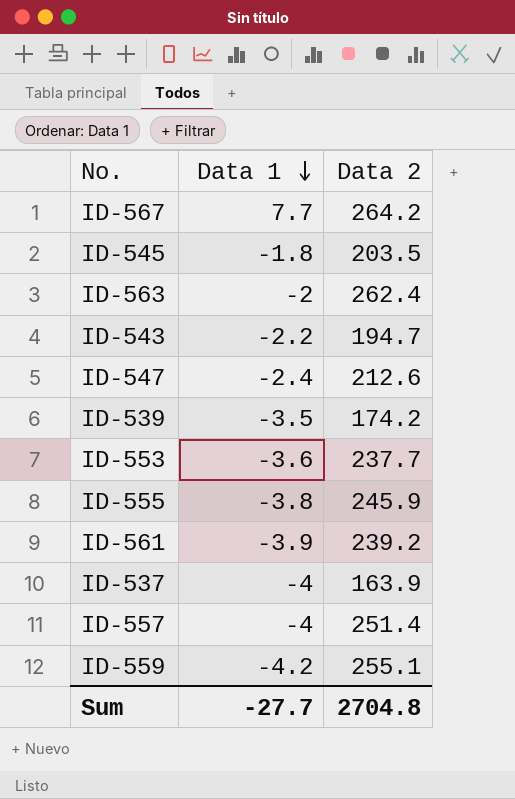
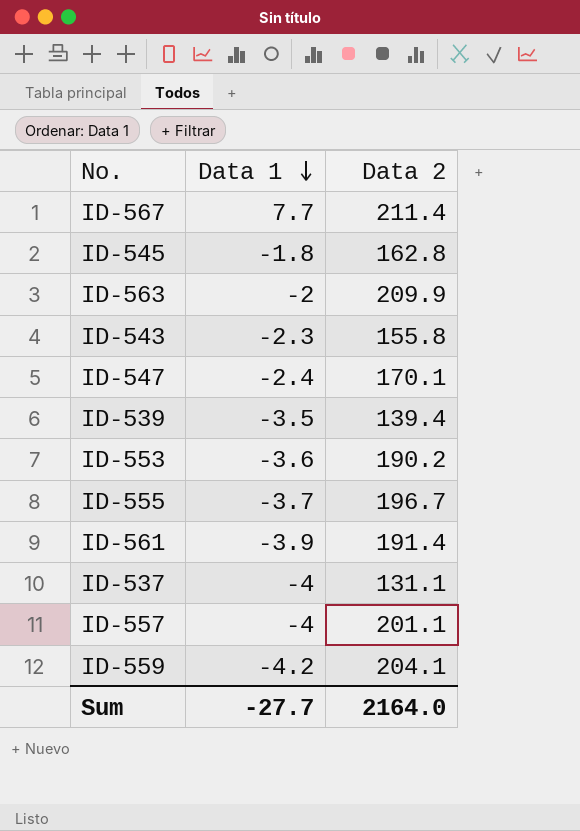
ID-567 | Data 2: 264.2 -> 211.4
ID-545 | Data 2: 203.5 -> 162.8
ID-563 | Data 2: 262.4 -> 209.9
ID-543 | Data 1: -2.2 -> -2.3
ID-543 | Data 2: 194.7 -> 155.8
ID-547 | Data 2: 212.6 -> 170.1
ID-539 | Data 2: 174.2 -> 139.4
ID-553 | Data 2: 237.7 -> 190.2
ID-555 | Data 1: -3.8 -> -3.7
ID-555 | Data 2: 245.9 -> 196.7
ID-561 | Data 2: 239.2 -> 191.4
ID-537 | Data 2: 163.9 -> 131.1
ID-557 | Data 2: 251.4 -> 201.1
ID-559 | Data 2: 255.1 -> 204.1
Sum | Data 2: 2704.8 -> 2164.0

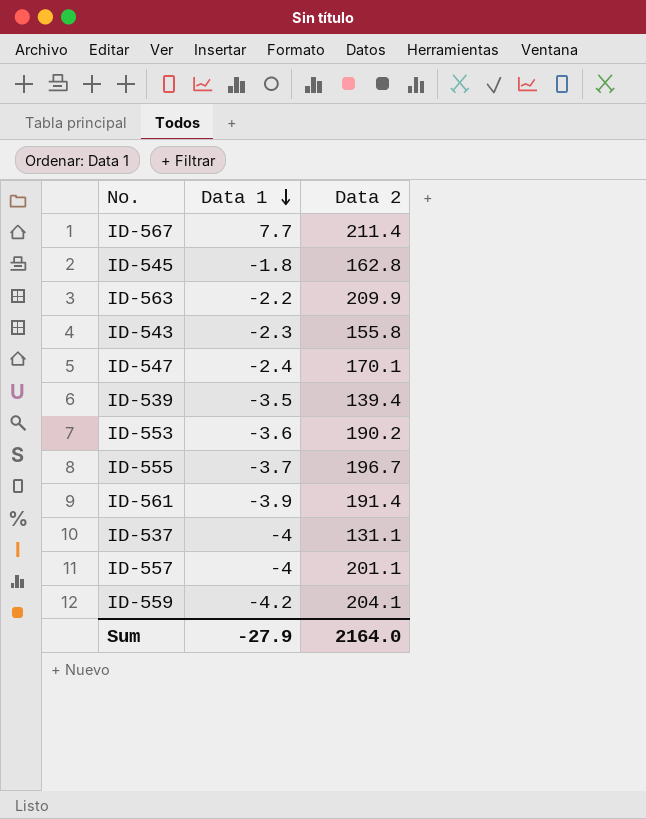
ID-563 | Data 1: -2 -> -2.2
Sum | Data 1: -27.7 -> -27.9

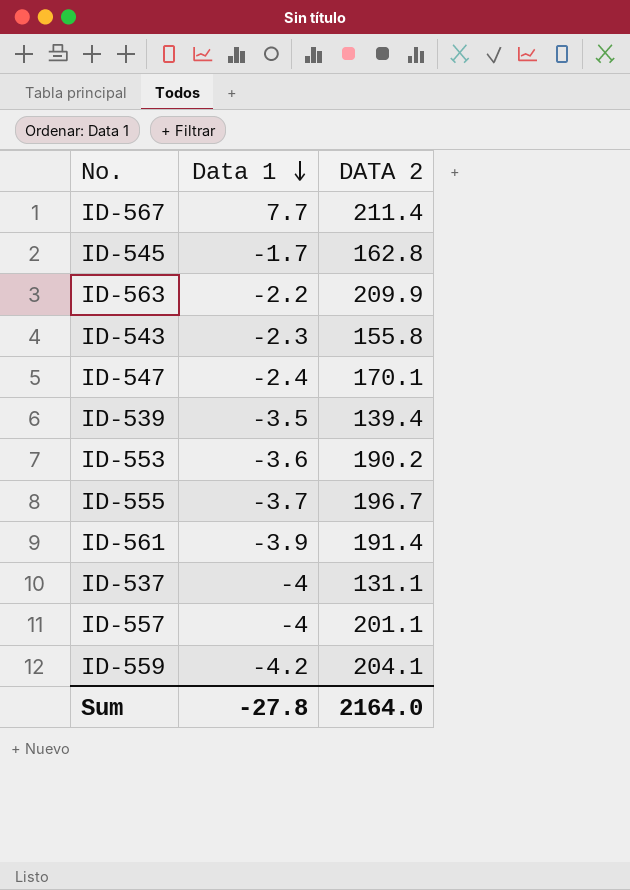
column name: Data 2 -> DATA 2
ID-545 | Data 1: -1.8 -> -1.7
Sum | Data 1: -27.9 -> -27.8

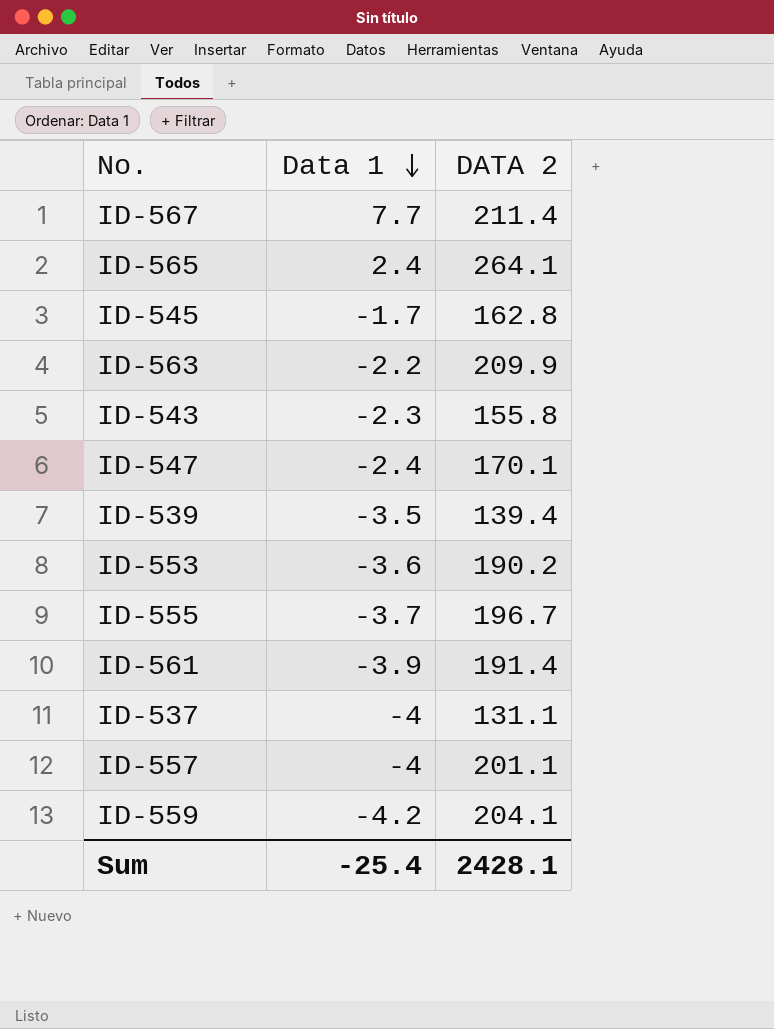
row ID-565: none -> 2.4 | 264.1
Sum | Data 1: -27.8 -> -25.4
Sum | DATA 2: 2164.0 -> 2428.1

